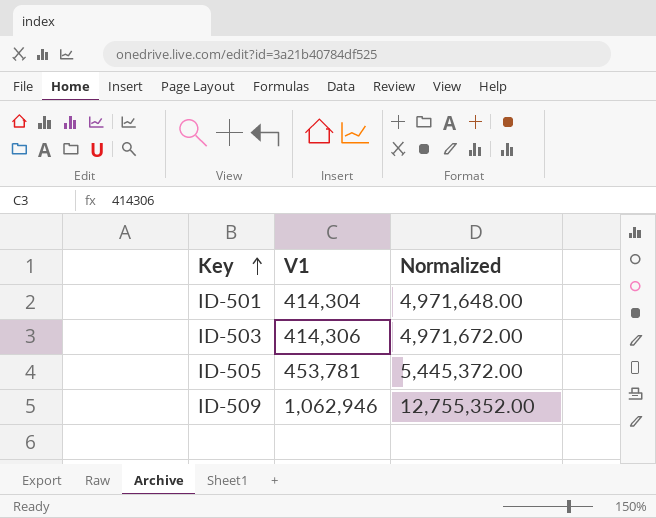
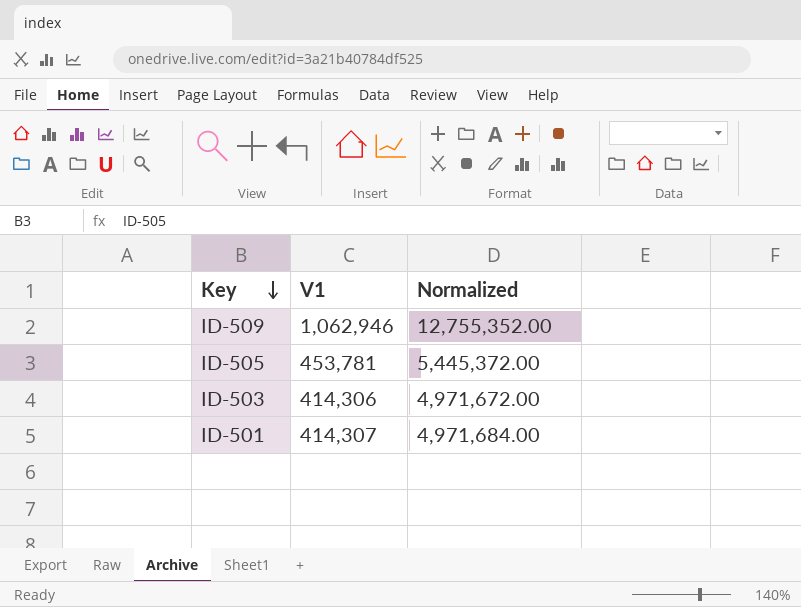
row order: Key ascending -> Key descending
ID-501 | V1: 414,304 -> 414,307
ID-501 | Normalized: 4,971,648.00 -> 4,971,684.00

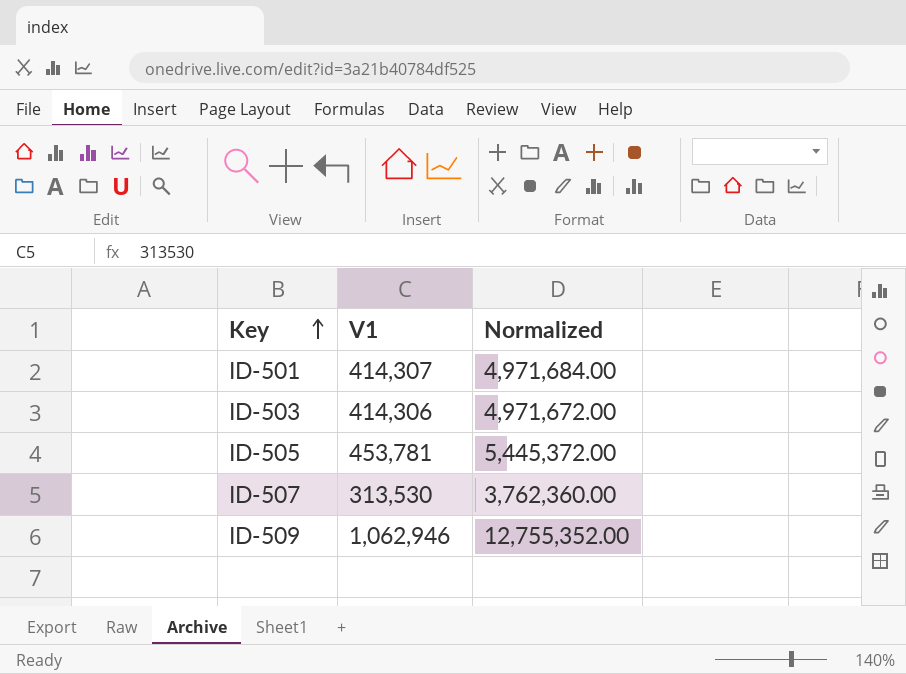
row order: Key descending -> Key ascending
row ID-507: none -> 313,530 | 3,762,360.00

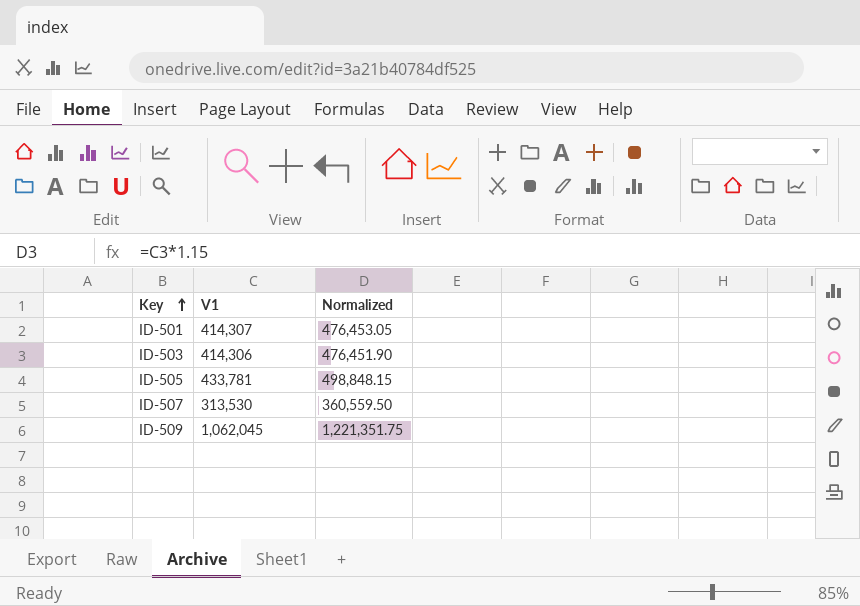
column Normalized | formula: [V1] * 12 -> [V1] * 1.15
ID-505 | V1: 453,781 -> 433,781
ID-509 | V1: 1,062,946 -> 1,062,045

